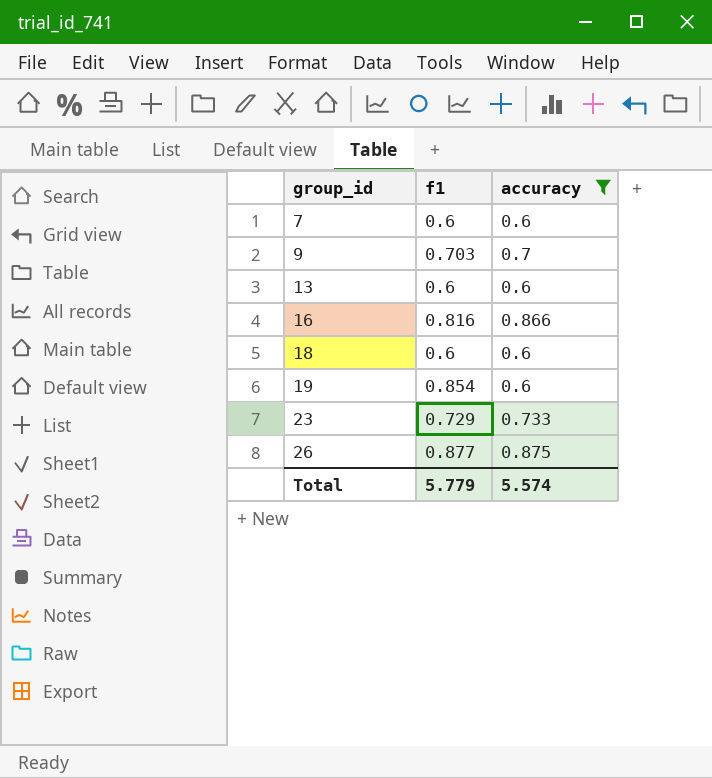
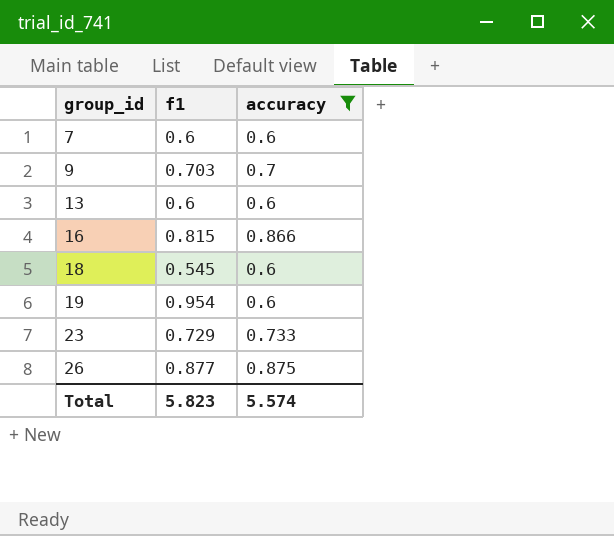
16 | f1: 0.816 -> 0.815
18 | f1: 0.6 -> 0.545
19 | f1: 0.854 -> 0.954
Total | f1: 5.779 -> 5.823

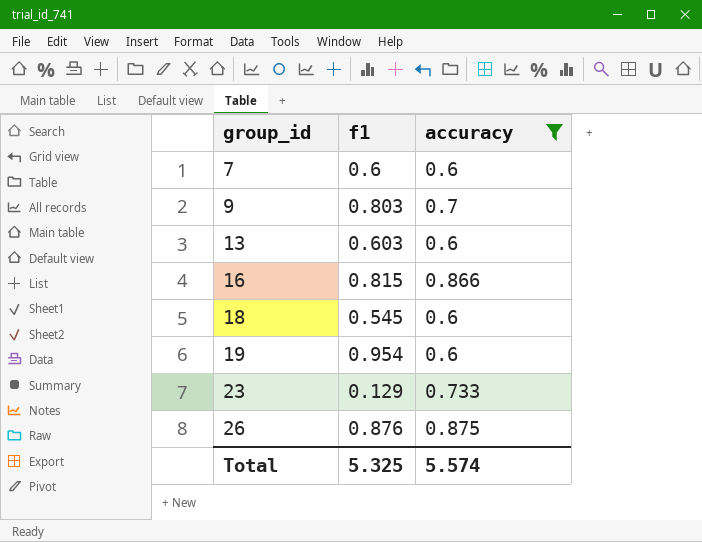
9 | f1: 0.703 -> 0.803
13 | f1: 0.6 -> 0.603
23 | f1: 0.729 -> 0.129
26 | f1: 0.877 -> 0.876
Total | f1: 5.823 -> 5.325

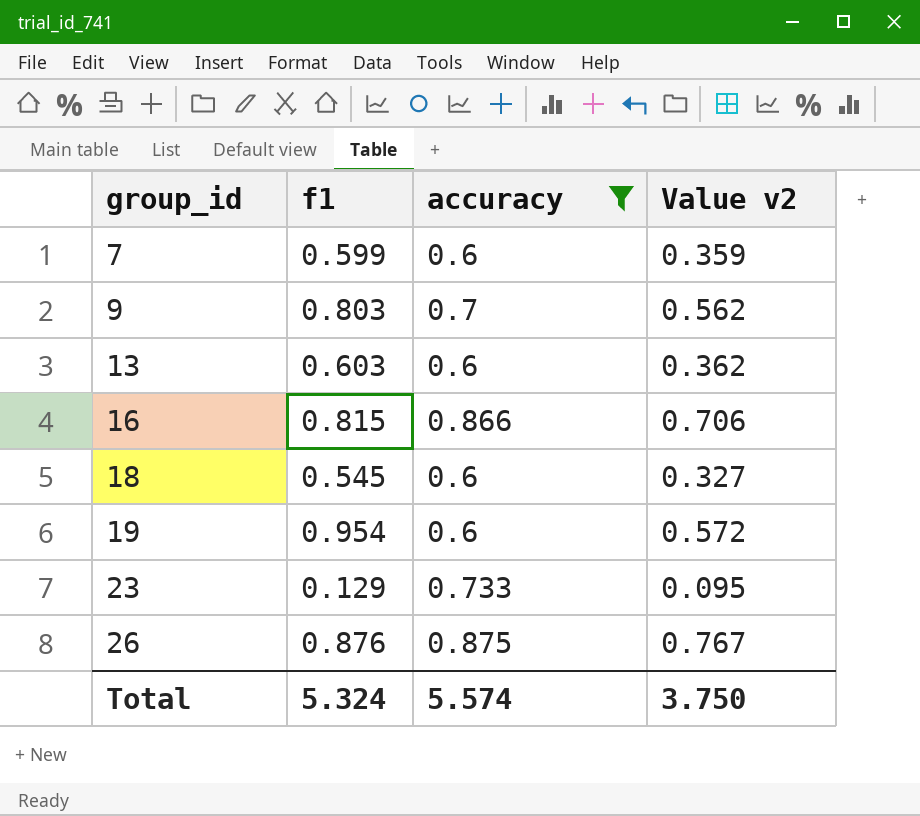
column Value v2 | formula: none -> [f1] * [accuracy]
7 | f1: 0.6 -> 0.599
Total | f1: 5.325 -> 5.324

